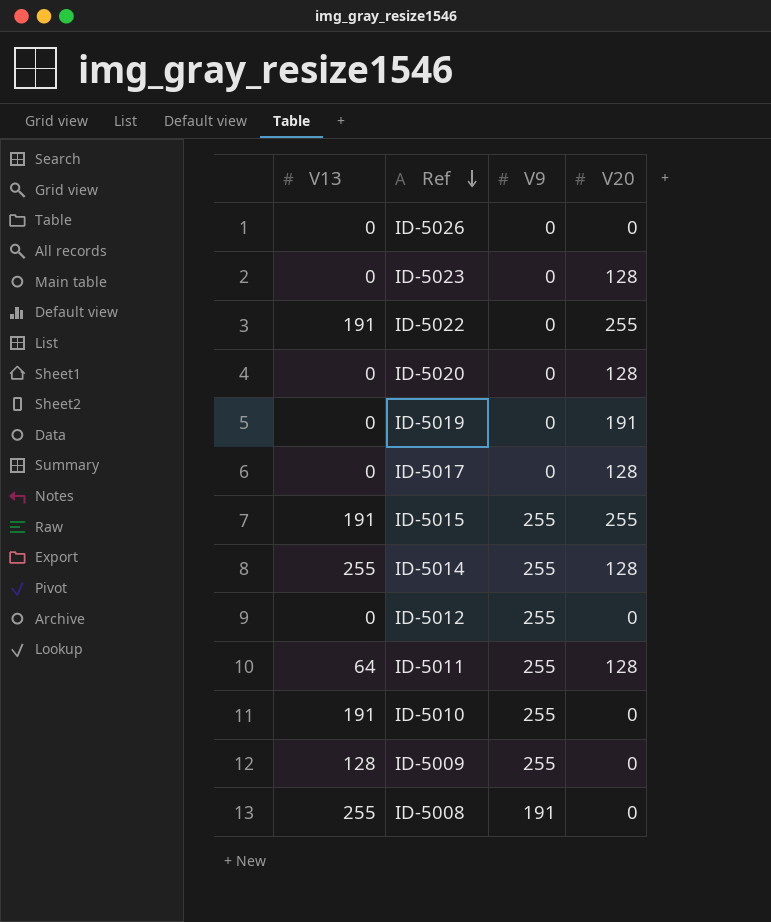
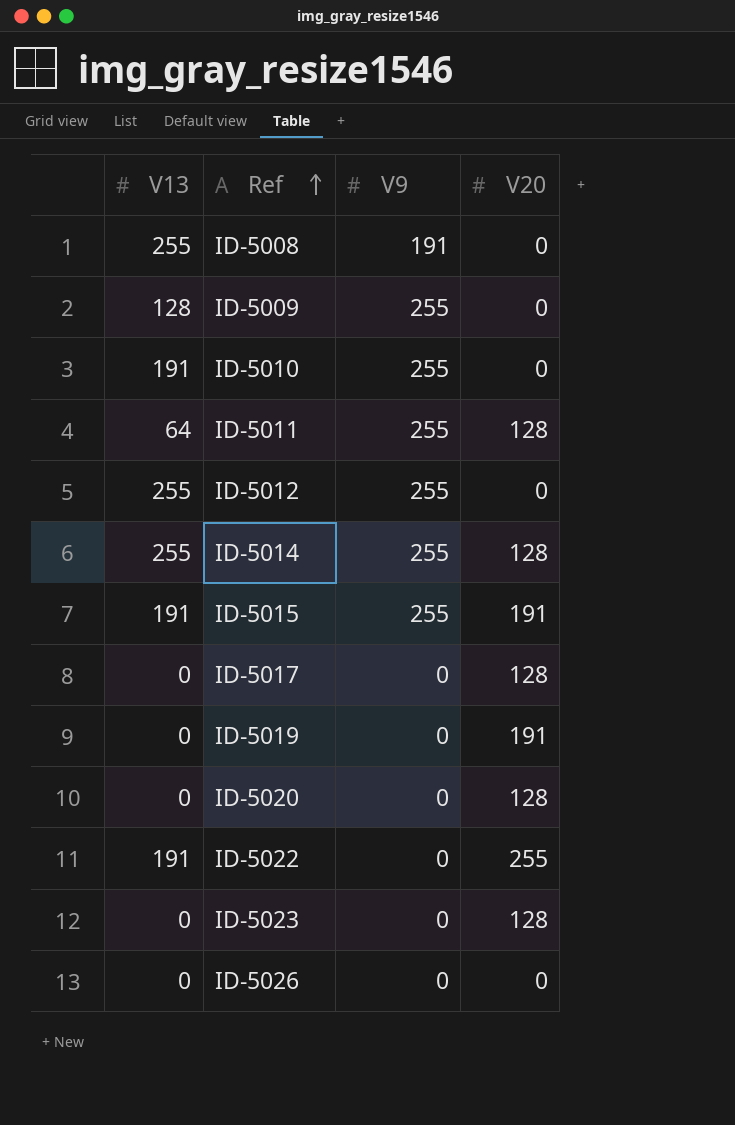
row order: Ref descending -> Ref ascending
ID-5012 | V13: 0 -> 255
ID-5015 | V20: 255 -> 191

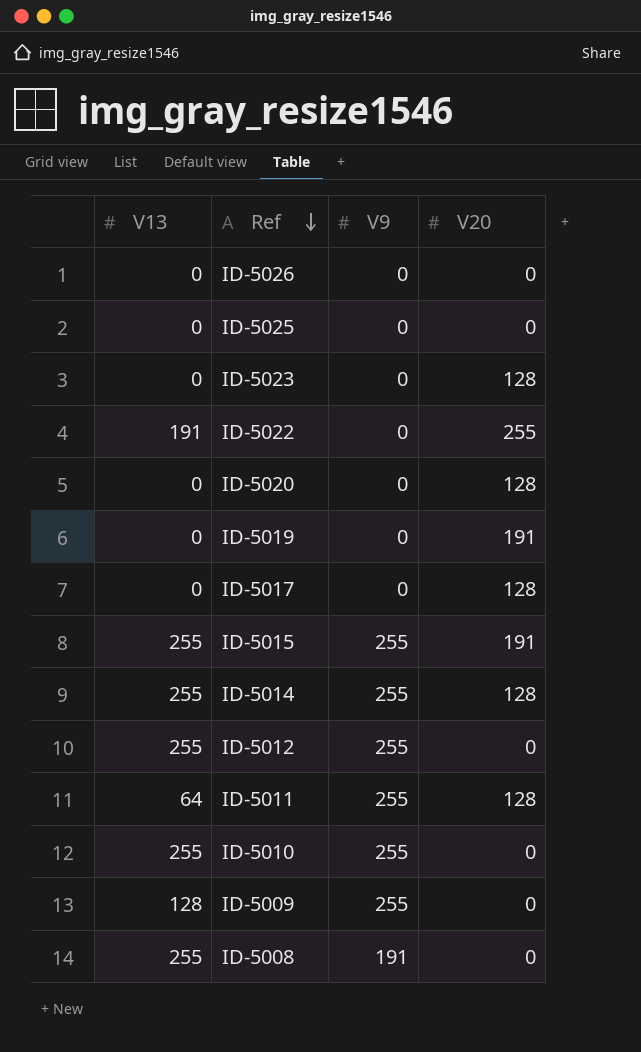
row order: Ref ascending -> Ref descending
row ID-5025: none -> 0 | 0 | 0
ID-5015 | V13: 191 -> 255
ID-5010 | V13: 191 -> 255

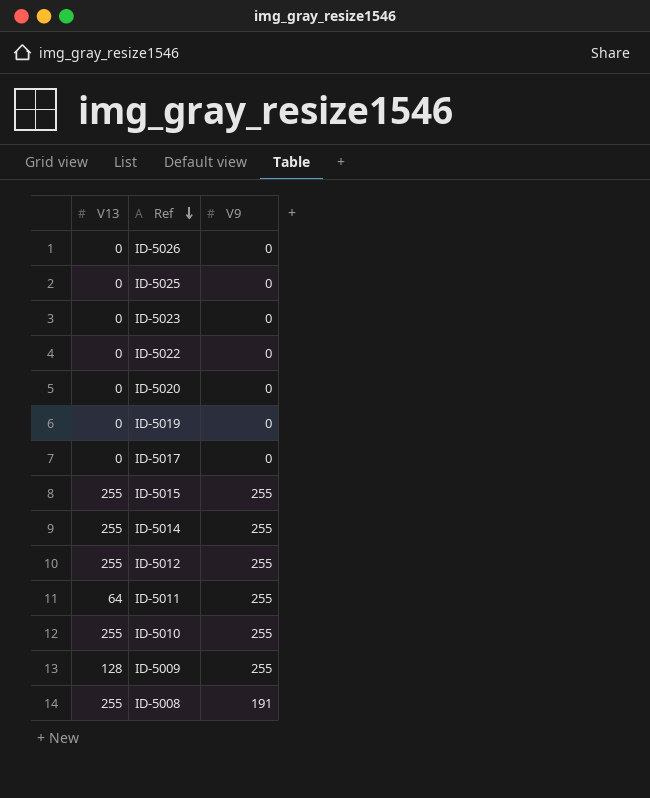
column V20 | position: 4 -> none
ID-5022 | V13: 191 -> 0

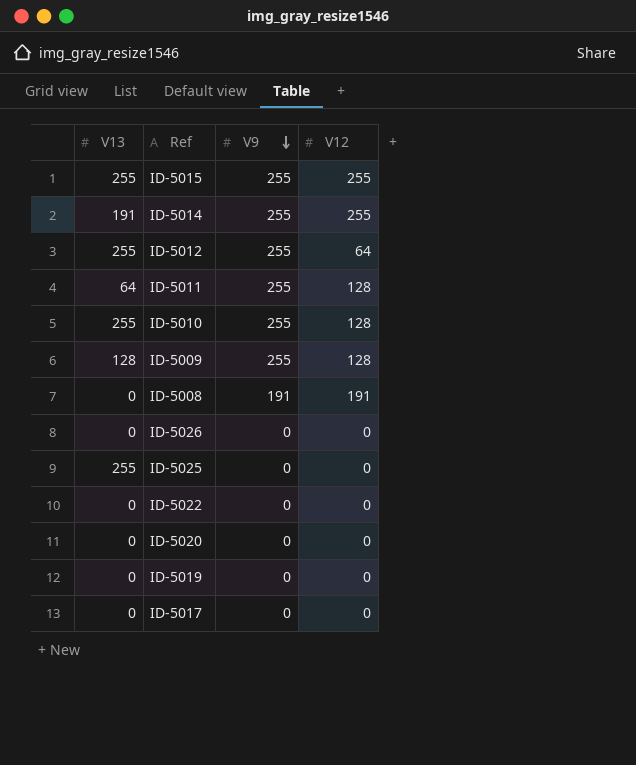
row order: Ref descending -> V9 descending
column V12 | position: none -> 4
row ID-5023: 0 | 0 -> none
ID-5014 | V13: 255 -> 191
ID-5008 | V13: 255 -> 0
ID-5025 | V13: 0 -> 255

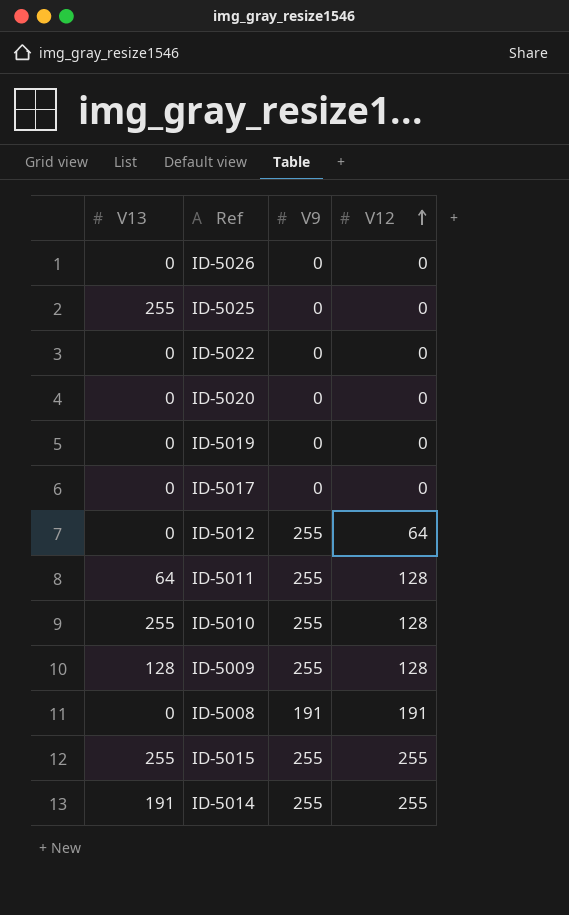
row order: V9 descending -> V12 ascending
ID-5012 | V13: 255 -> 0

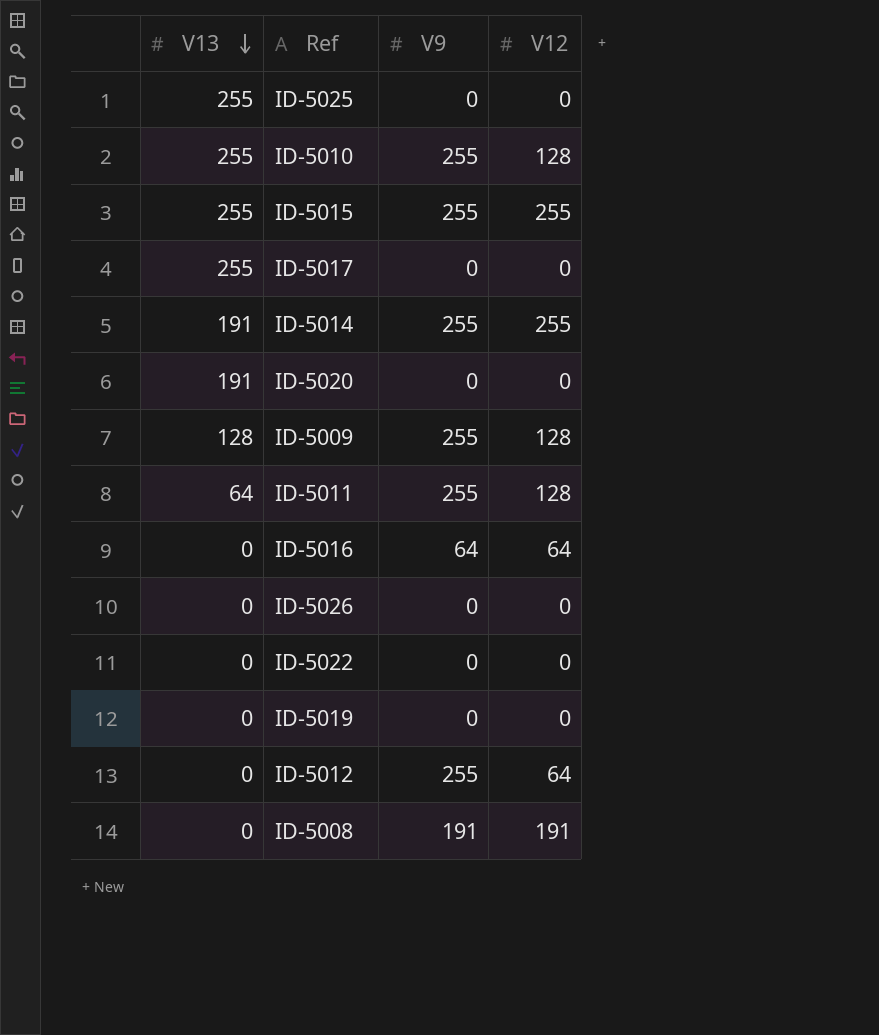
row order: V12 ascending -> V13 descending
ID-5017 | V13: 0 -> 255
ID-5020 | V13: 0 -> 191
row ID-5016: none -> 0 | 64 | 64

